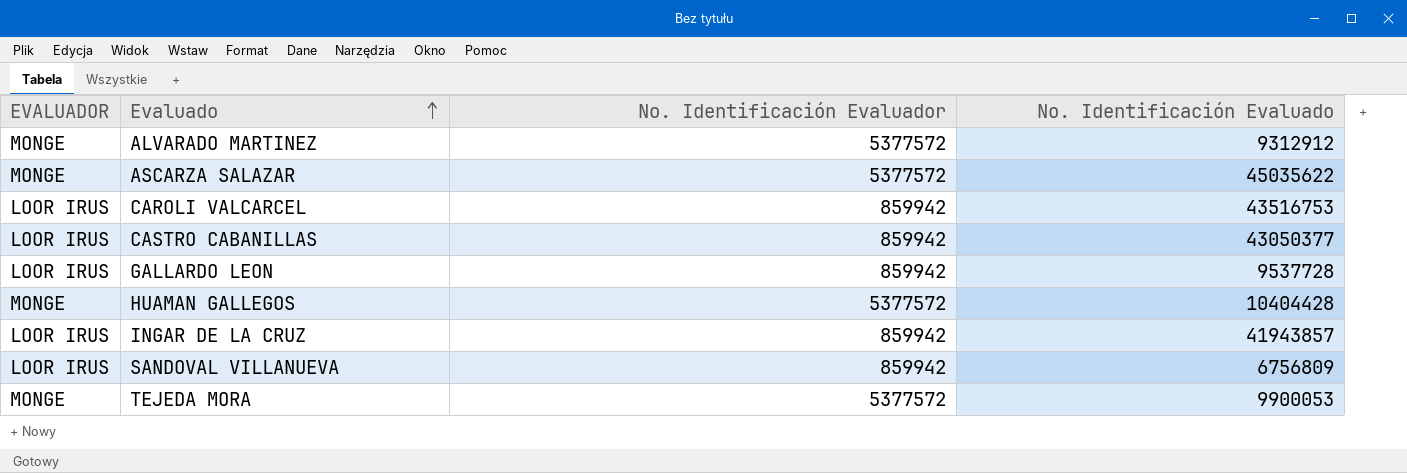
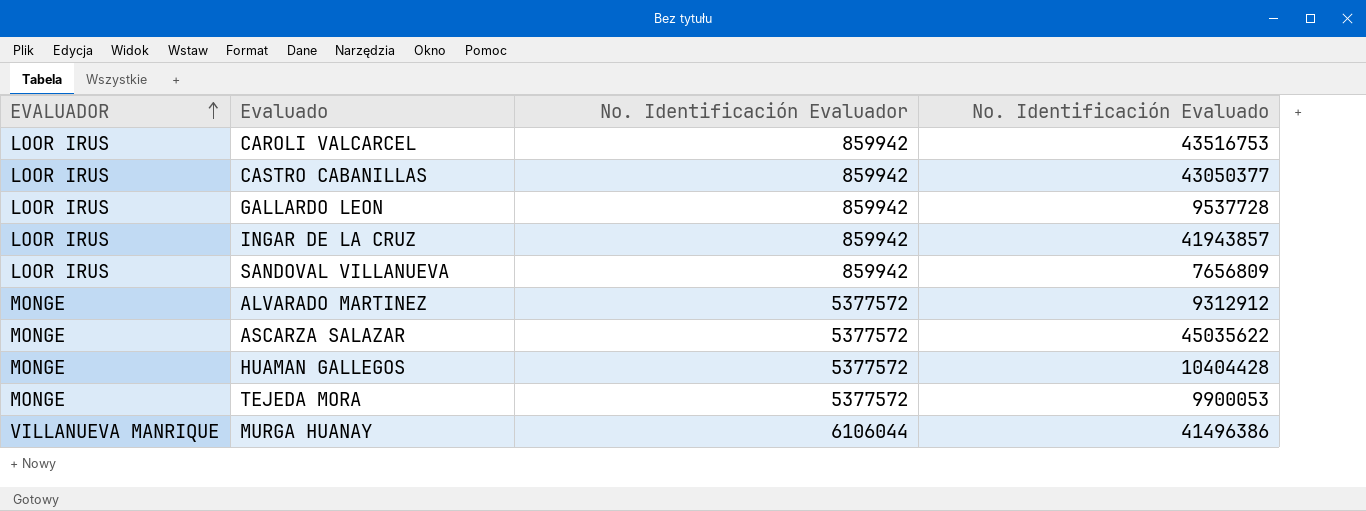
row order: Evaluado ascending -> EVALUADOR ascending
SANDOVAL VILLANUEVA | No. Identificación Evaluado: 6756809 -> 7656809
row MURGA HUANAY: none -> VILLANUEVA MANRIQUE | 6106044 | 41496386

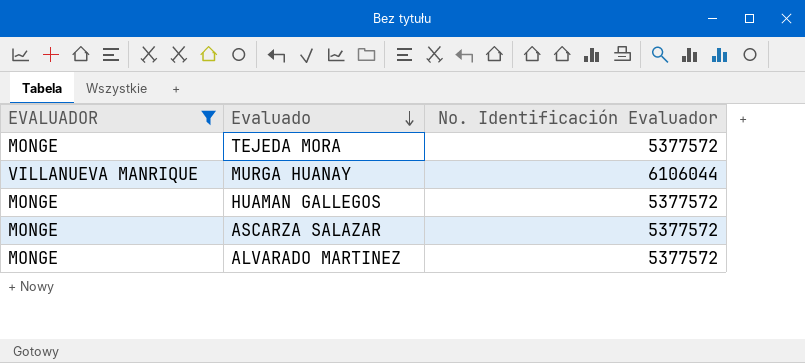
filter: none -> EVALUADOR != LOOR IRUS
row order: EVALUADOR ascending -> Evaluado descending
column No. Identificación Evaluado | position: 4 -> none

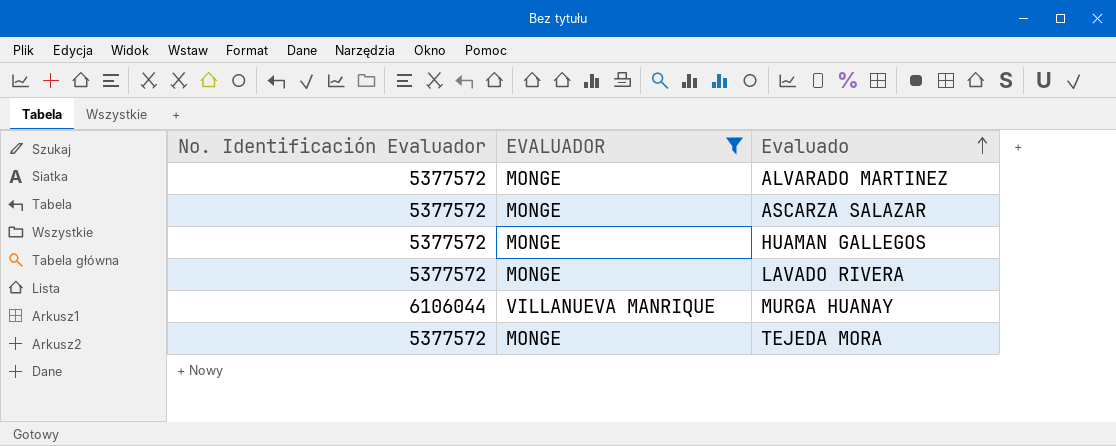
row order: Evaluado descending -> Evaluado ascending
column No. Identificación Evaluador | position: 3 -> 1
row LAVADO RIVERA: none -> 5377572 | MONGE

